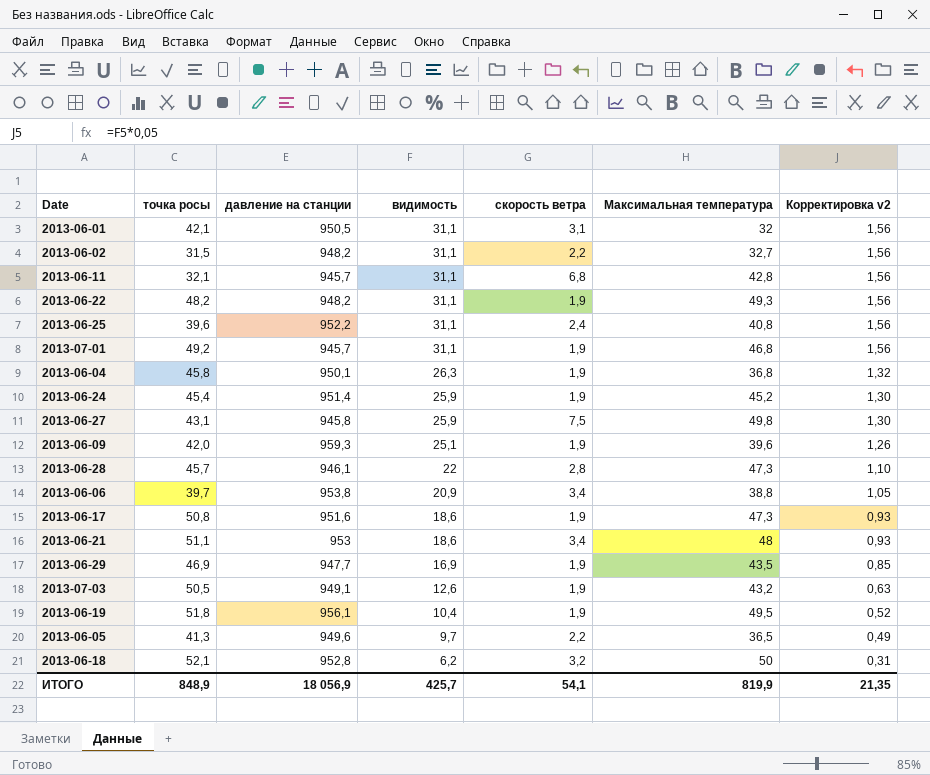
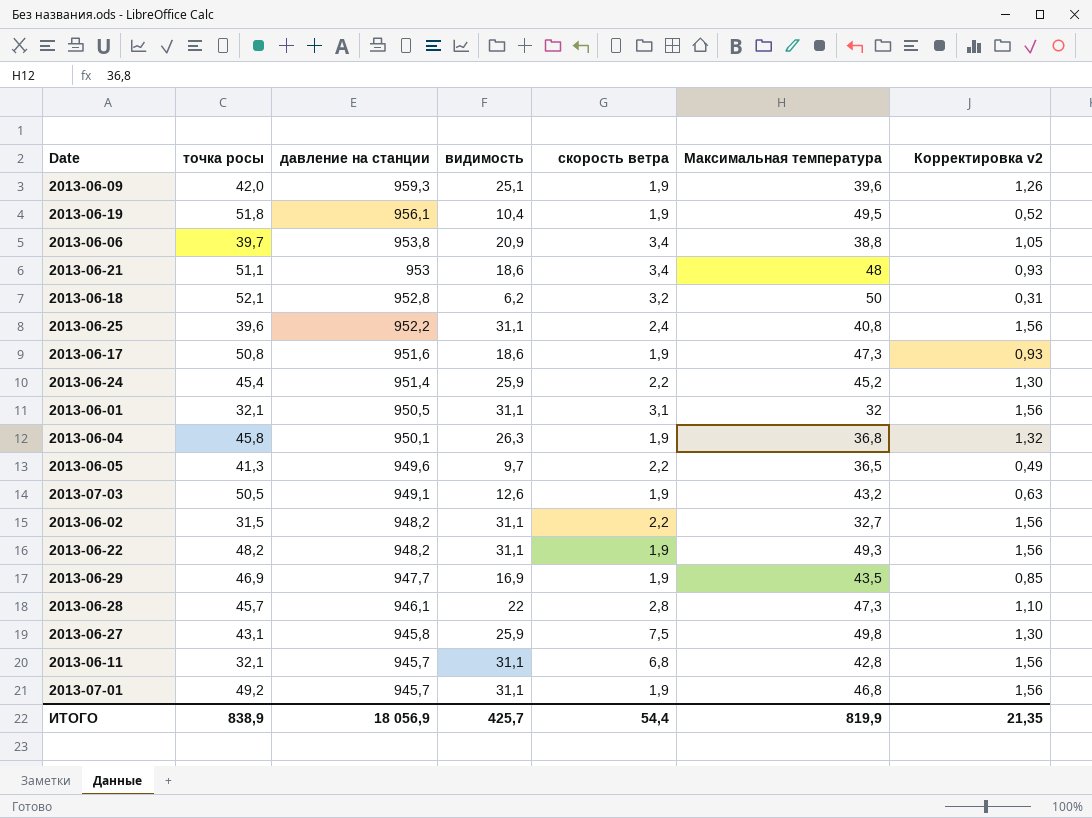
row order: видимость descending -> давление на станции descending
2013-06-24 | скорость ветра: 1,9 -> 2,2
2013-06-01 | точка росы: 42,1 -> 32,1
ИТОГО | точка росы: 848,9 -> 838,9
ИТОГО | скорость ветра: 54,1 -> 54,4

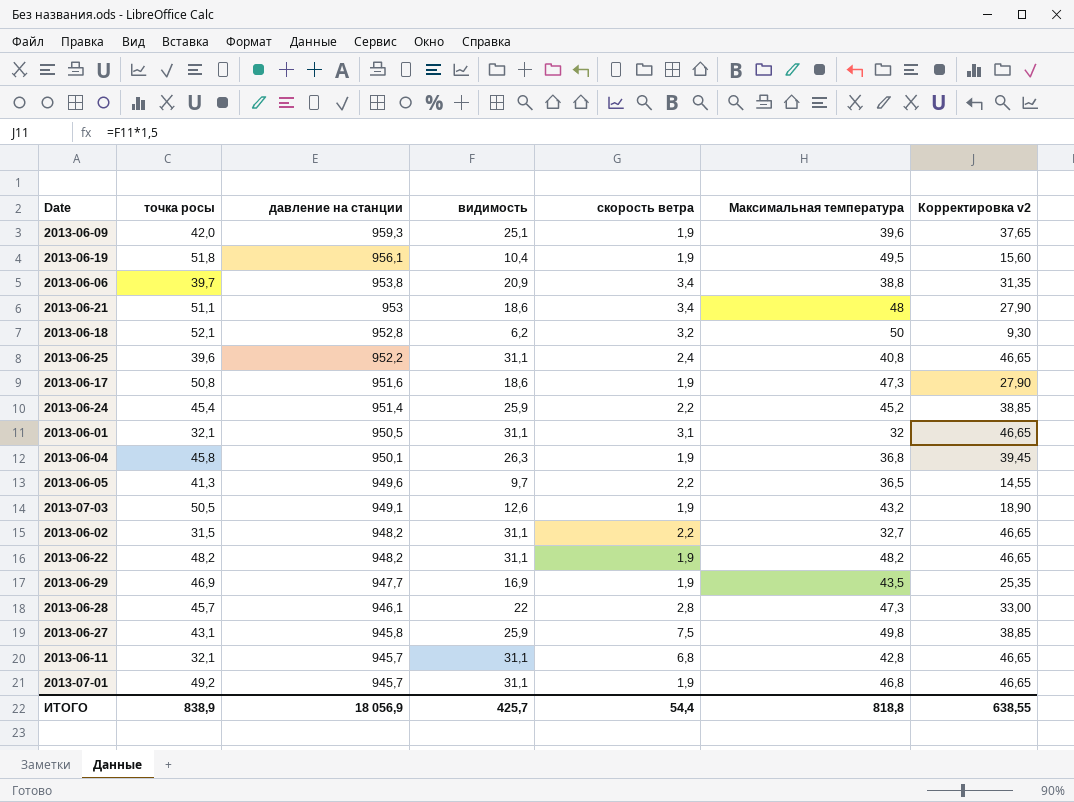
column Корректировка v2 | formula: [видимость] * 0,05 -> [видимость] * 1,5
2013-06-22 | Максимальная температура: 49,3 -> 48,2
ИТОГО | Максимальная температура: 819,9 -> 818,8
ИТОГО | Корректировка v2: 21,35 -> 638,55

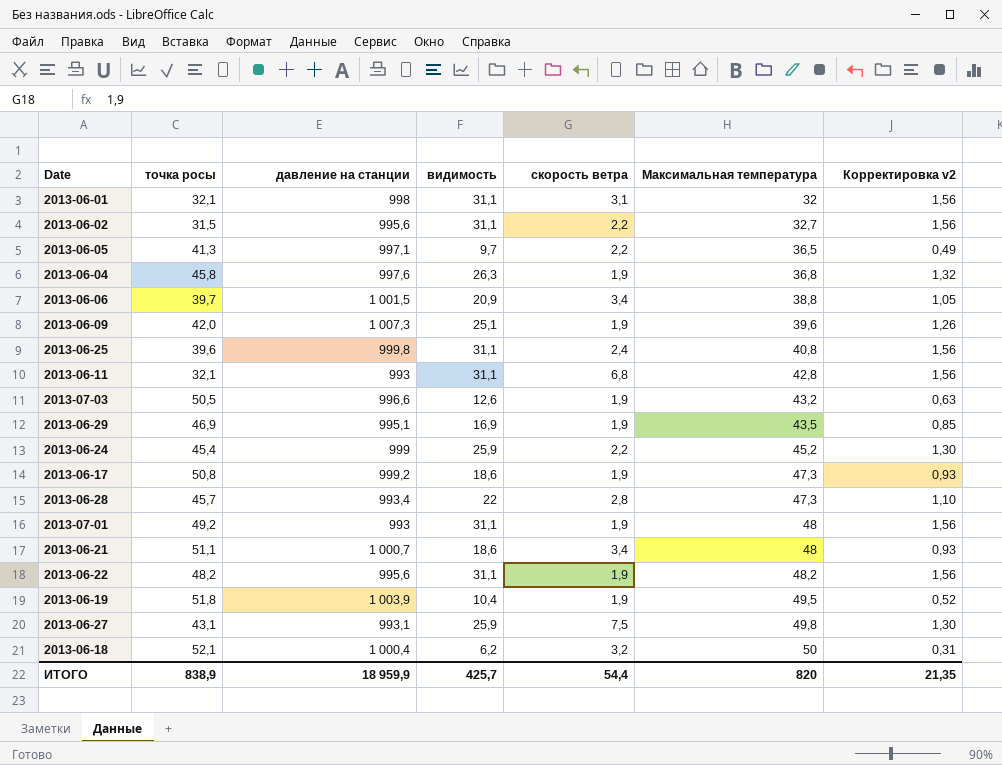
row order: давление на станции descending -> Максимальная температура ascending
column Корректировка v2 | formula: [видимость] * 1,5 -> [видимость] * 0,05
2013-06-01 | давление на станции: 950,5 -> 998
2013-06-02 | давление на станции: 948,2 -> 995,6
2013-06-05 | давление на станции: 949,6 -> 997,1
2013-06-04 | давление на станции: 950,1 -> 997,6
2013-06-06 | давление на станции: 953,8 -> 1 001,5
2013-06-09 | давление на станции: 959,3 -> 1 007,3
2013-06-25 | давление на станции: 952,2 -> 999,8
2013-06-11 | давление на станции: 945,7 -> 993
2013-07-03 | давление на станции: 949,1 -> 996,6
2013-06-29 | давление на станции: 947,7 -> 995,1
2013-06-24 | давление на станции: 951,4 -> 999
2013-06-17 | давление на станции: 951,6 -> 999,2
2013-06-28 | давление на станции: 946,1 -> 993,4
2013-07-01 | давление на станции: 945,7 -> 993
2013-07-01 | Максимальная температура: 46,8 -> 48
2013-06-21 | давление на станции: 953 -> 1 000,7
2013-06-22 | давление на станции: 948,2 -> 995,6
2013-06-19 | давление на станции: 956,1 -> 1 003,9
2013-06-27 | давление на станции: 945,8 -> 993,1
2013-06-18 | давление на станции: 952,8 -> 1 000,4
ИТОГО | давление на станции: 18 056,9 -> 18 959,9
ИТОГО | Максимальная температура: 818,8 -> 820
ИТОГО | Корректировка v2: 638,55 -> 21,35

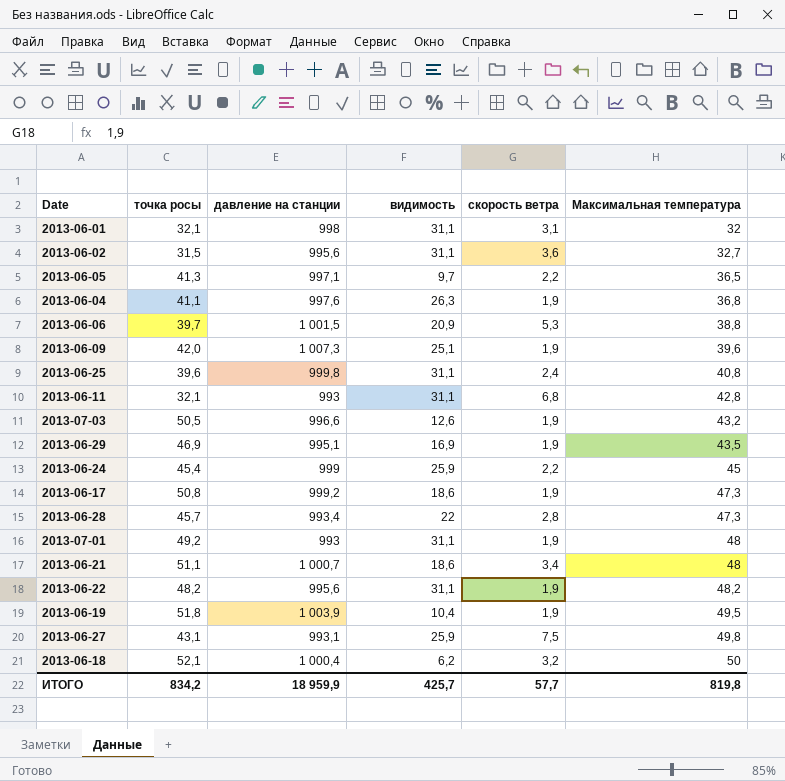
column Корректировка v2 | formula: [видимость] * 0,05 -> none
2013-06-02 | скорость ветра: 2,2 -> 3,6
2013-06-04 | точка росы: 45,8 -> 41,1
2013-06-06 | скорость ветра: 3,4 -> 5,3
2013-06-24 | Максимальная температура: 45,2 -> 45
ИТОГО | точка росы: 838,9 -> 834,2
ИТОГО | скорость ветра: 54,4 -> 57,7
ИТОГО | Максимальная температура: 820 -> 819,8

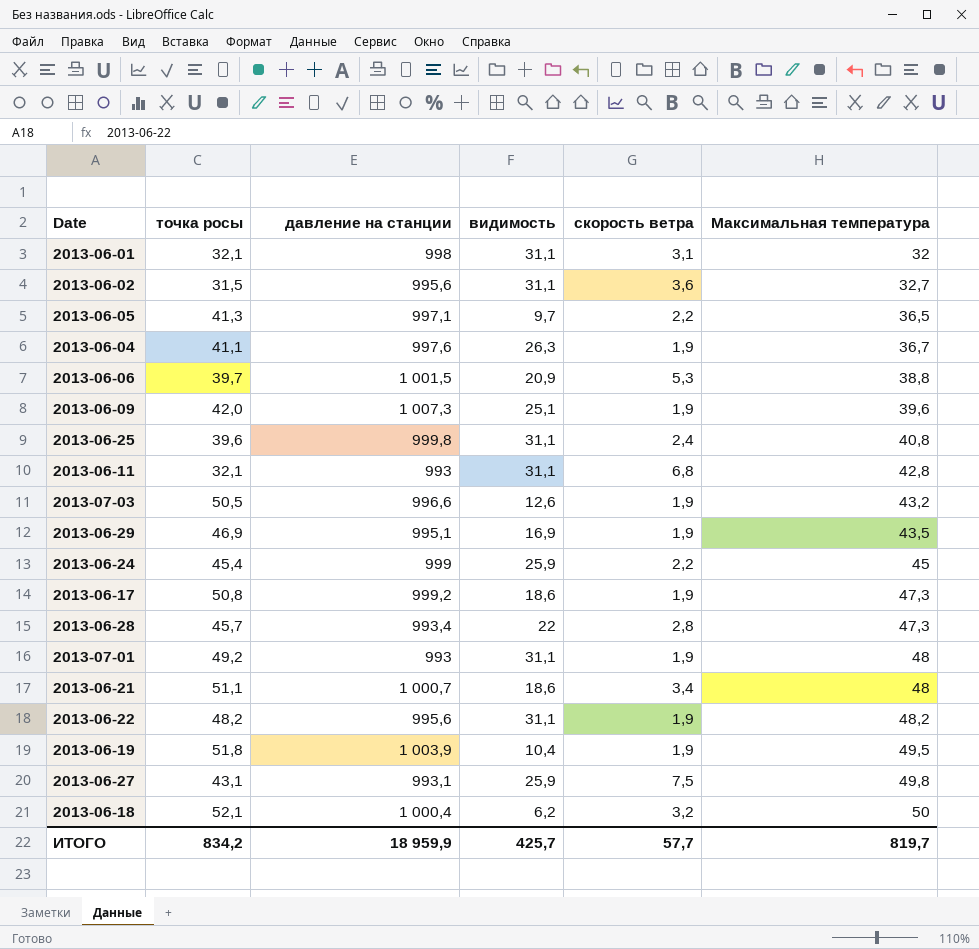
2013-06-04 | Максимальная температура: 36,8 -> 36,7
ИТОГО | Максимальная температура: 819,8 -> 819,7

